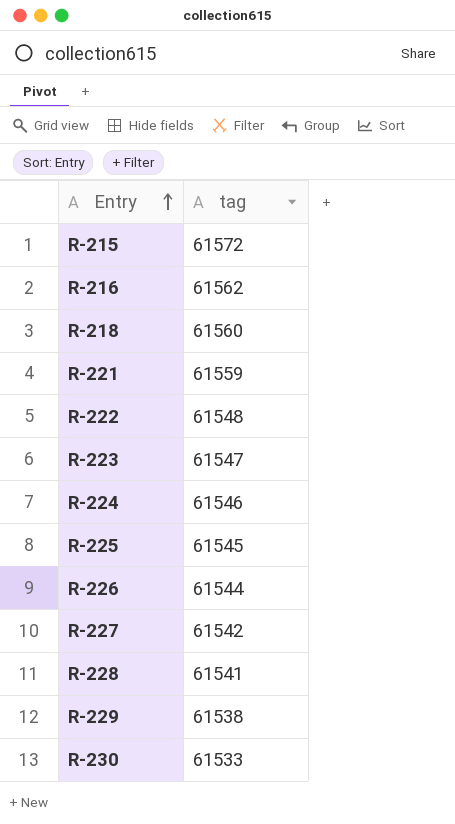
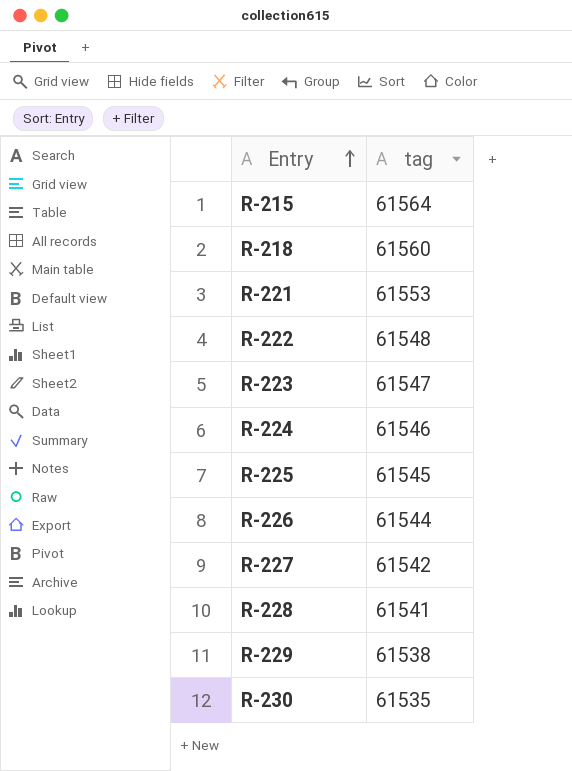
row R-216: 61562 -> none
R-215 | tag: 61572 -> 61564
R-221 | tag: 61559 -> 61553
R-230 | tag: 61533 -> 61535

